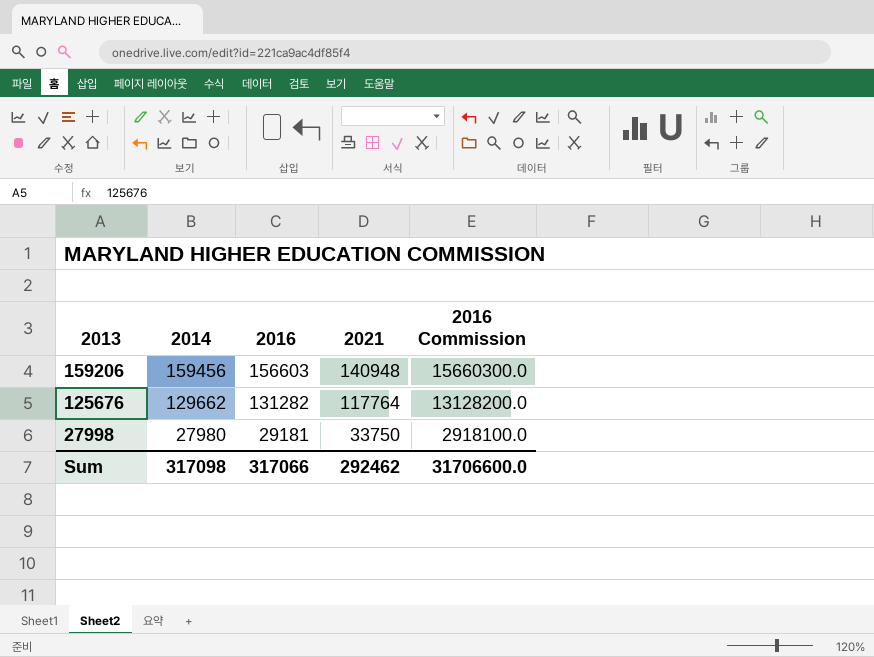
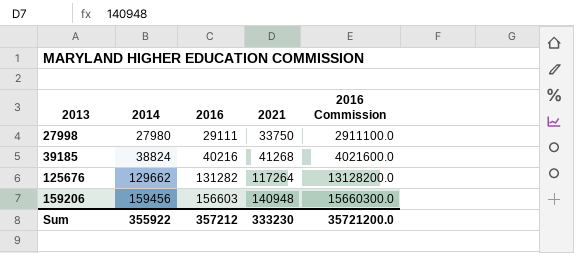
row order: 2013 descending -> 2013 ascending
27998 | 2016: 29181 -> 29111
27998 | 2016 Commission: 2918100.0 -> 2911100.0
row 39185: none -> 38824 | 40216 | 41268 | 4021600.0
125676 | 2021: 117764 -> 117264
Sum | 2014: 317098 -> 355922
Sum | 2016: 317066 -> 357212
Sum | 2021: 292462 -> 333230
Sum | 2016 Commission: 31706600.0 -> 35721200.0

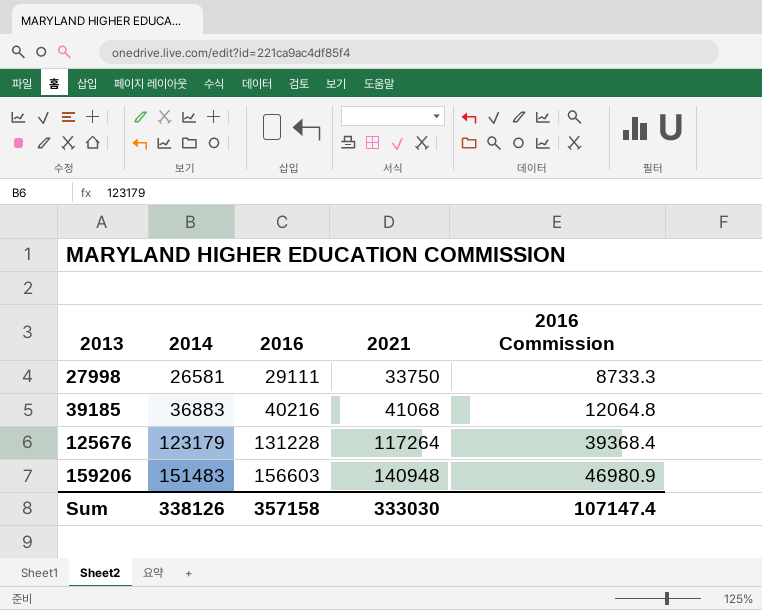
column 2016 Commission | formula: [2016] * 100 -> [2016] * 0.3
27998 | 2014: 27980 -> 26581
39185 | 2014: 38824 -> 36883
39185 | 2021: 41268 -> 41068
125676 | 2014: 129662 -> 123179
125676 | 2016: 131282 -> 131228
159206 | 2014: 159456 -> 151483
Sum | 2014: 355922 -> 338126
Sum | 2016: 357212 -> 357158
Sum | 2021: 333230 -> 333030
Sum | 2016 Commission: 35721200.0 -> 107147.4

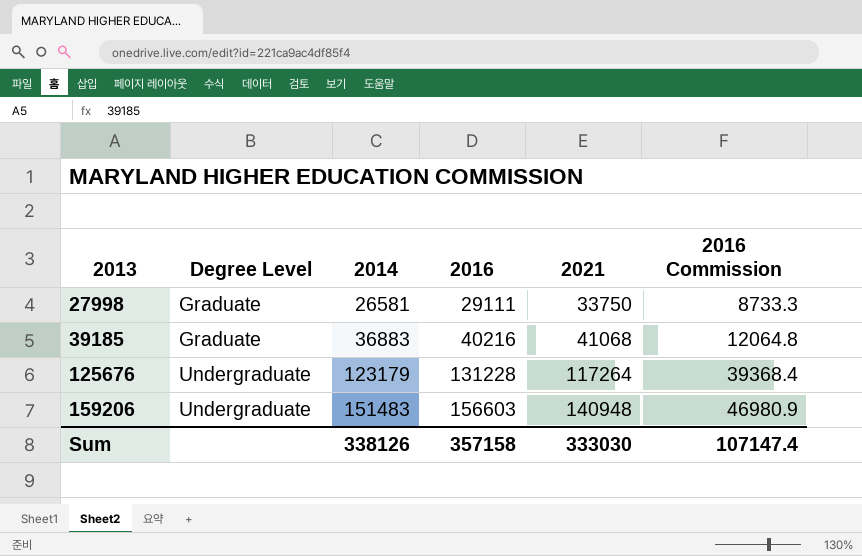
column Degree Level | position: none -> 2

